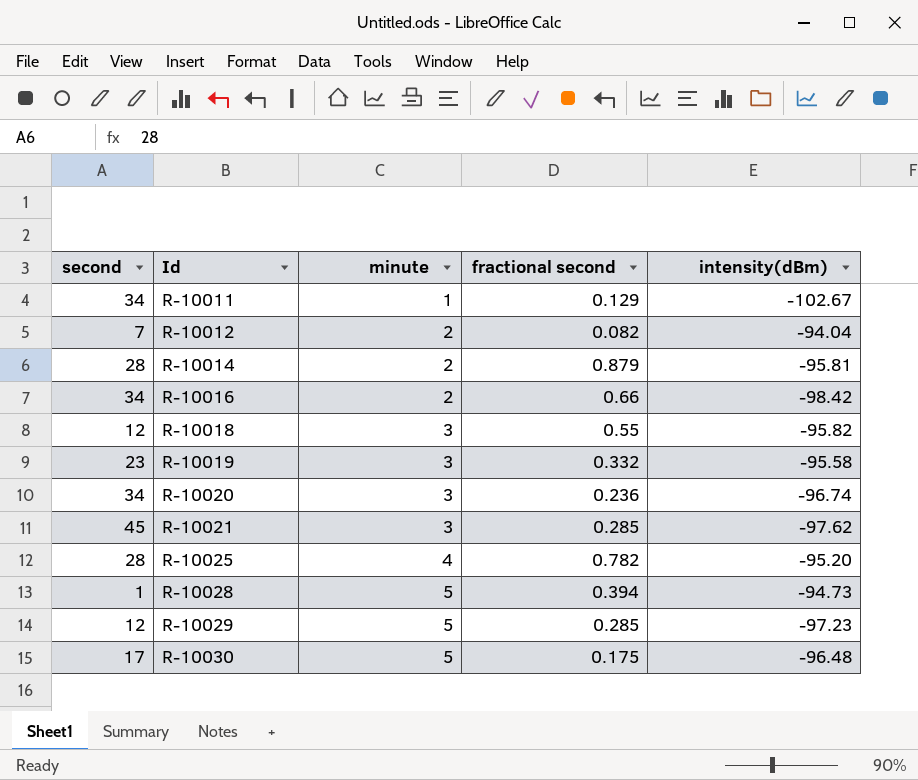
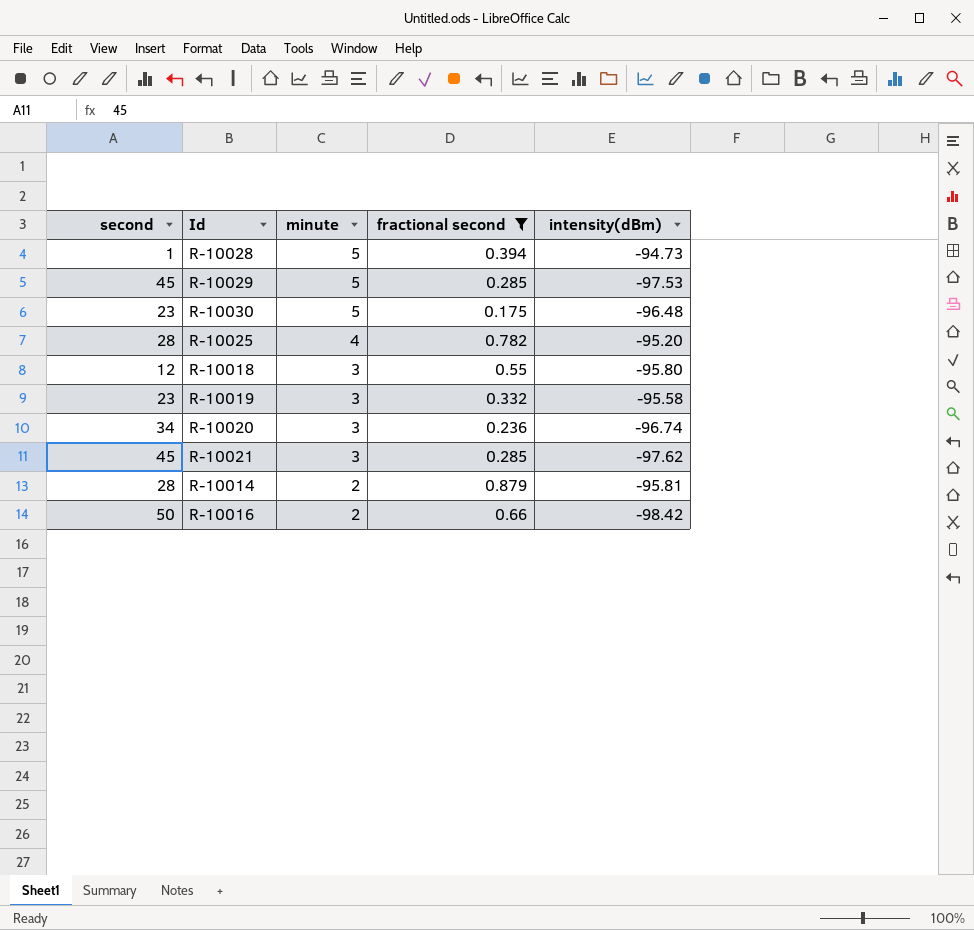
filter: none -> fractional second >= 0.175
row order: Id ascending -> minute descending
R-10029 | second: 12 -> 45
R-10029 | intensity(dBm): -97.23 -> -97.53
R-10030 | second: 17 -> 23
R-10018 | intensity(dBm): -95.82 -> -95.80
R-10016 | second: 34 -> 50

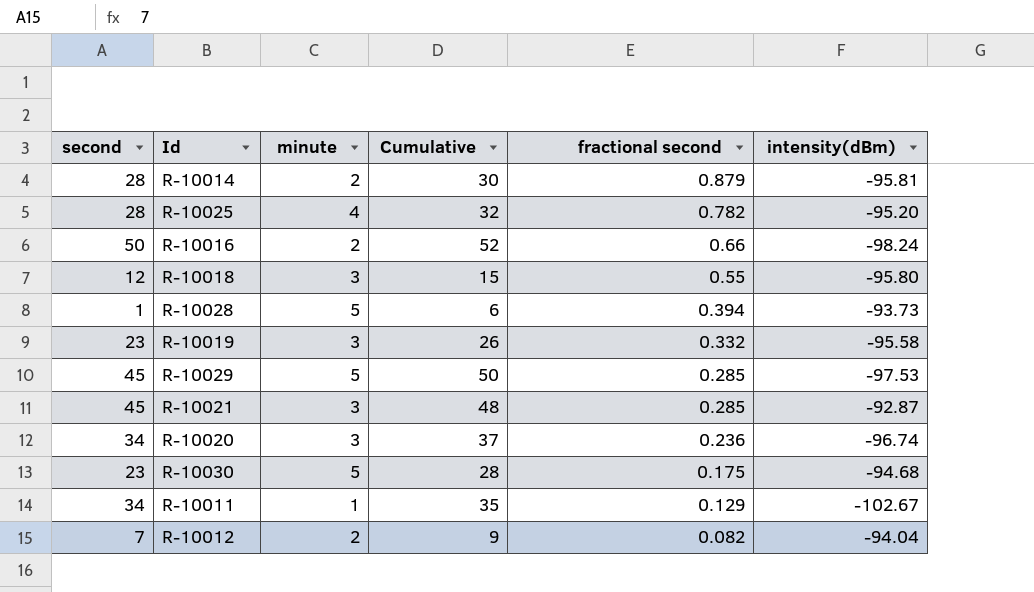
filter: fractional second >= 0.175 -> none
row order: minute descending -> fractional second descending
column Cumulative | formula: none -> [second] + [minute]
R-10016 | intensity(dBm): -98.42 -> -98.24
R-10028 | intensity(dBm): -94.73 -> -93.73
R-10021 | intensity(dBm): -97.62 -> -92.87
R-10030 | intensity(dBm): -96.48 -> -94.68

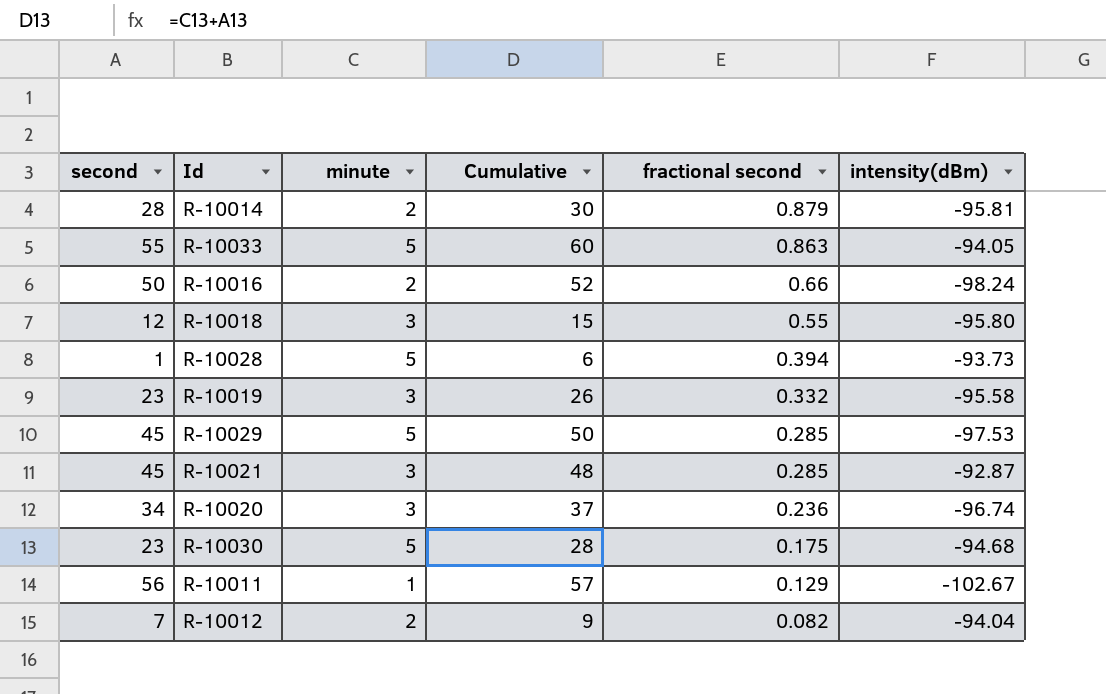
row R-10025: 28 | 4 | 32 | 0.782 | -95.20 -> none
row R-10033: none -> 55 | 5 | 60 | 0.863 | -94.05
R-10011 | second: 34 -> 56
R-10011 | Cumulative: 35 -> 57

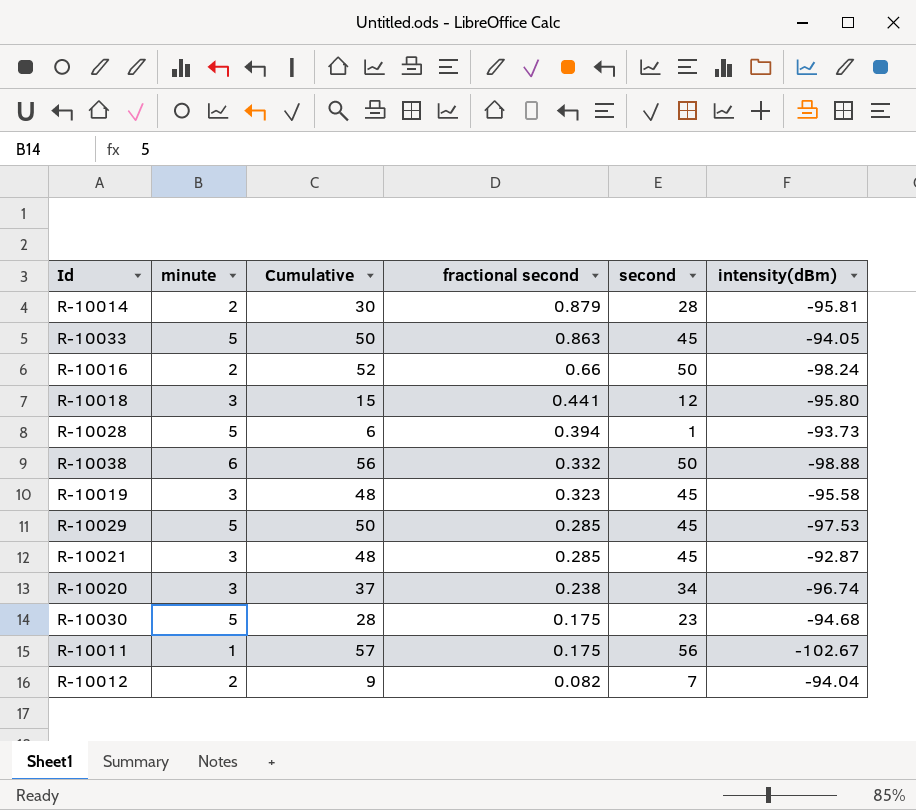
column second | position: 1 -> 5
R-10033 | Cumulative: 60 -> 50
R-10033 | second: 55 -> 45
R-10018 | fractional second: 0.55 -> 0.441
row R-10038: none -> 6 | 56 | 0.332 | 50 | -98.88
R-10019 | Cumulative: 26 -> 48
R-10019 | fractional second: 0.332 -> 0.323
R-10019 | second: 23 -> 45
R-10020 | fractional second: 0.236 -> 0.238
R-10011 | fractional second: 0.129 -> 0.175

